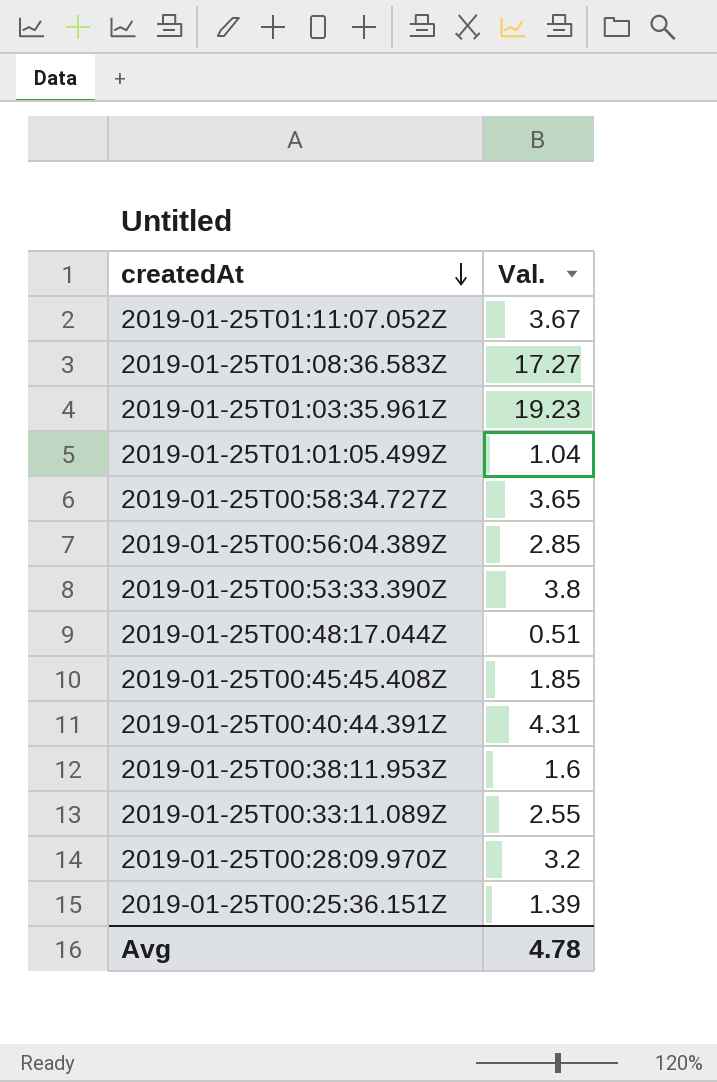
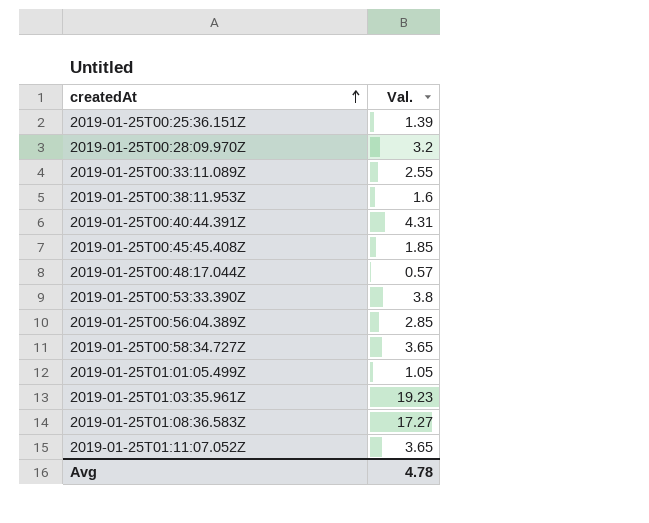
row order: createdAt descending -> createdAt ascending
2019-01-25T00:48:17.044Z | Val.: 0.51 -> 0.57
2019-01-25T01:01:05.499Z | Val.: 1.04 -> 1.05
2019-01-25T01:11:07.052Z | Val.: 3.67 -> 3.65

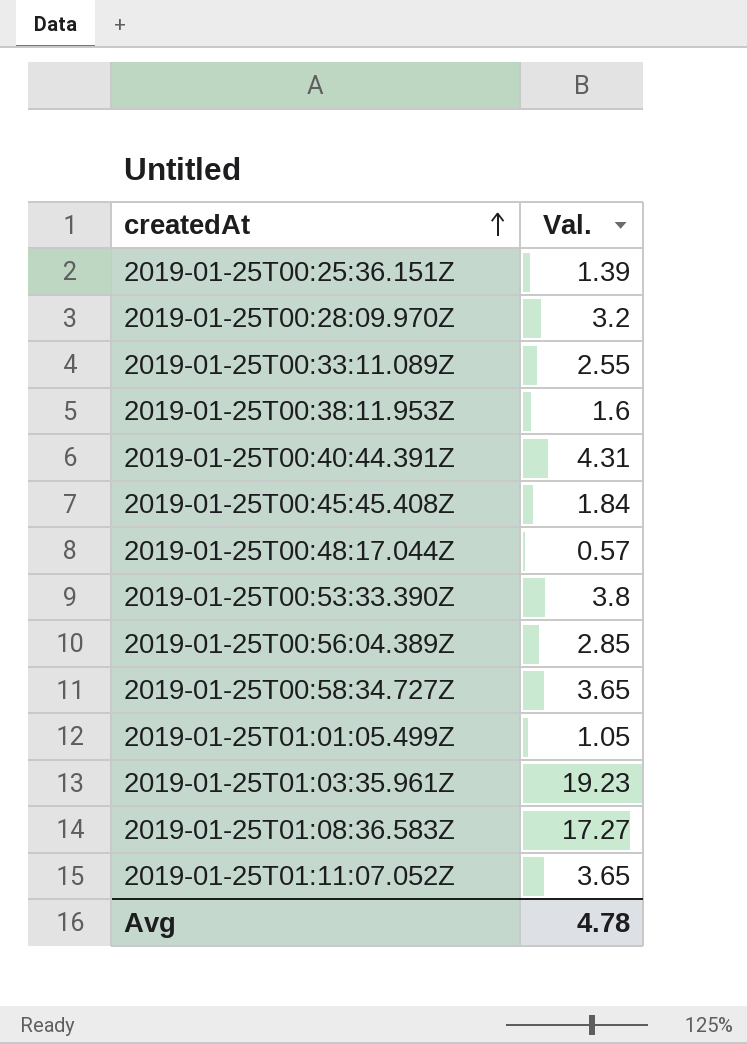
2019-01-25T00:45:45.408Z | Val.: 1.85 -> 1.84

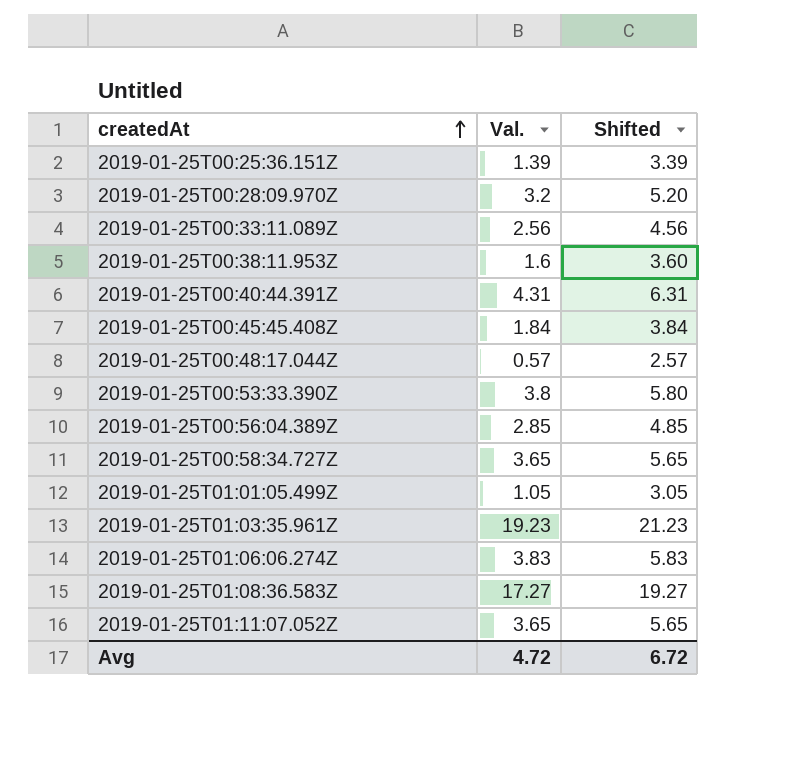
column Shifted | formula: none -> [Val.] + 2
2019-01-25T00:33:11.089Z | Val.: 2.55 -> 2.56
row 2019-01-25T01:06:06.274Z: none -> 3.83 | 5.83
Avg | Val.: 4.78 -> 4.72

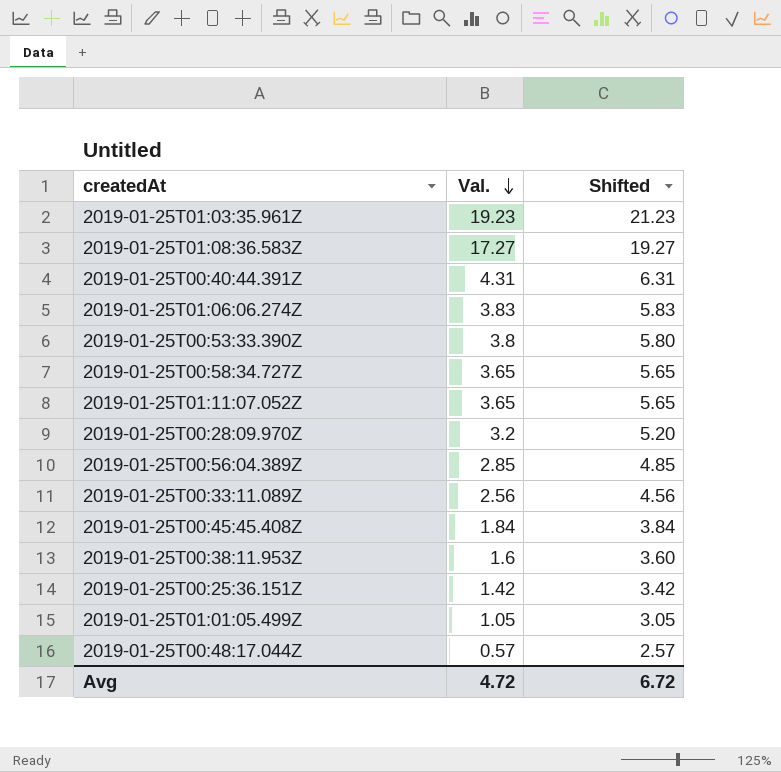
row order: createdAt ascending -> Val. descending
2019-01-25T00:25:36.151Z | Val.: 1.39 -> 1.42
2019-01-25T00:25:36.151Z | Shifted: 3.39 -> 3.42

